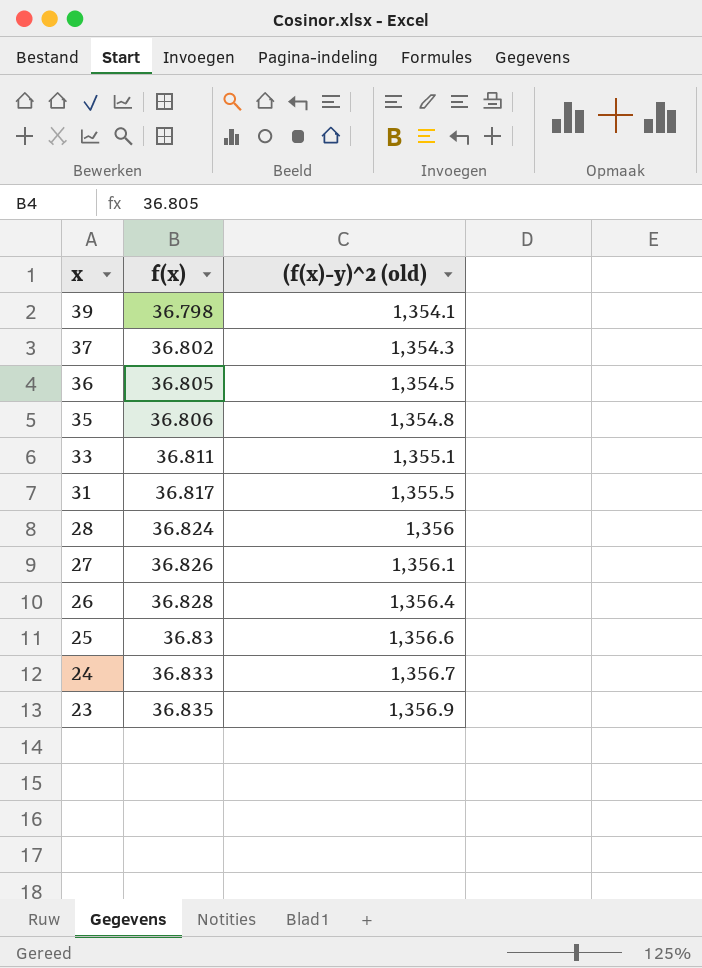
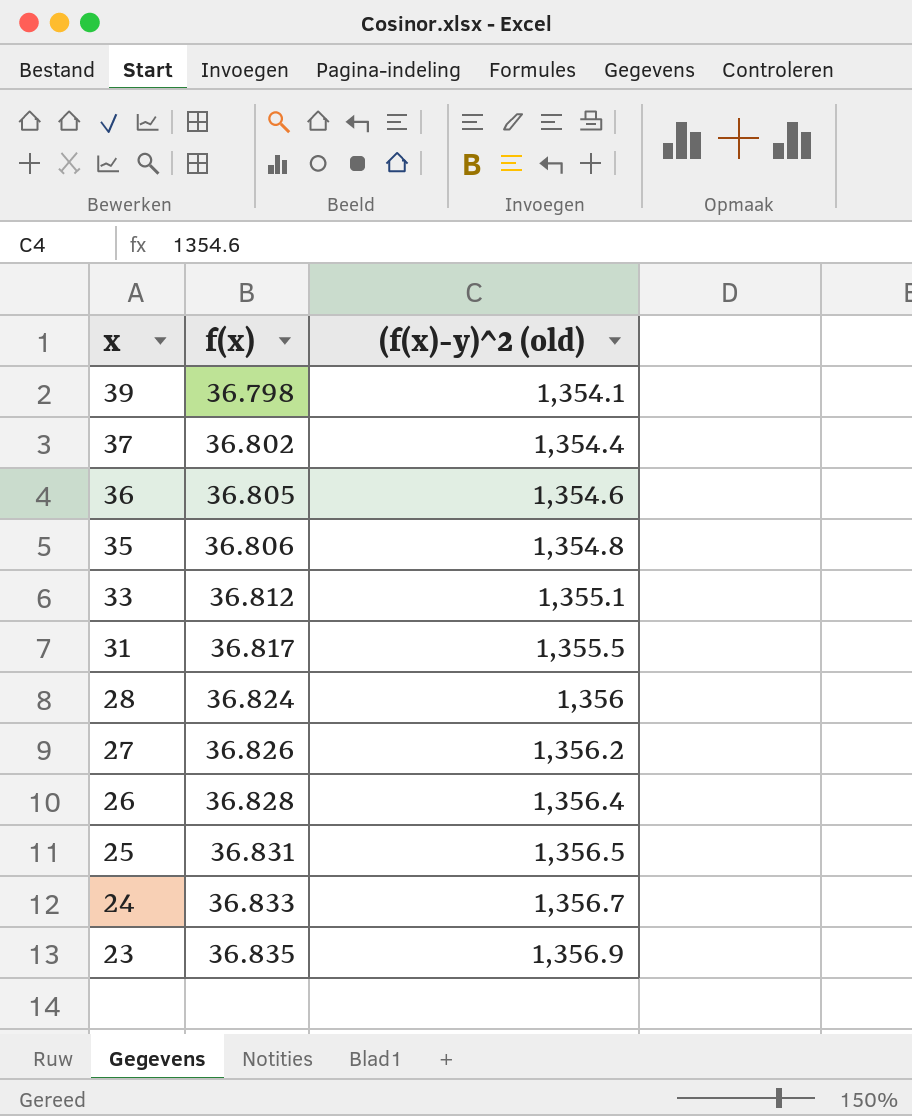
37 | (f(x)-y)^2 (old): 1,354.3 -> 1,354.4
36 | (f(x)-y)^2 (old): 1,354.5 -> 1,354.6
33 | f(x): 36.811 -> 36.812
27 | (f(x)-y)^2 (old): 1,356.1 -> 1,356.2
25 | f(x): 36.83 -> 36.831
25 | (f(x)-y)^2 (old): 1,356.6 -> 1,356.5

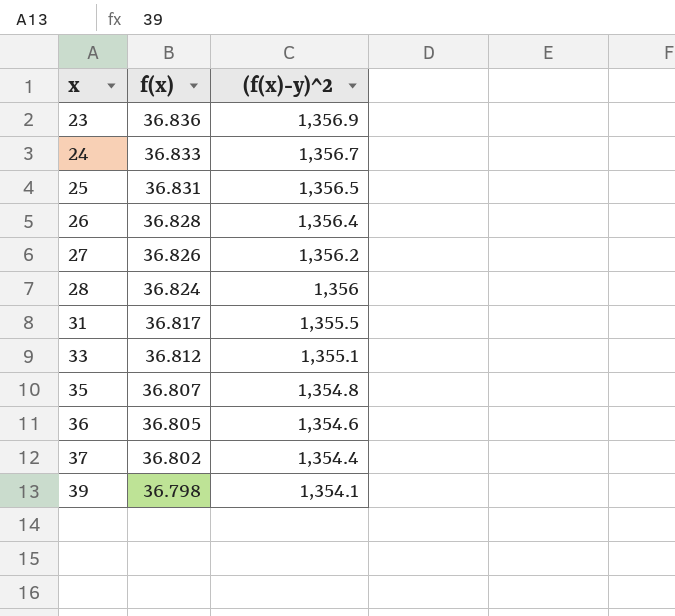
row order: x descending -> x ascending
column name: (f(x)-y)^2 (old) -> (f(x)-y)^2
23 | f(x): 36.835 -> 36.836
35 | f(x): 36.806 -> 36.807

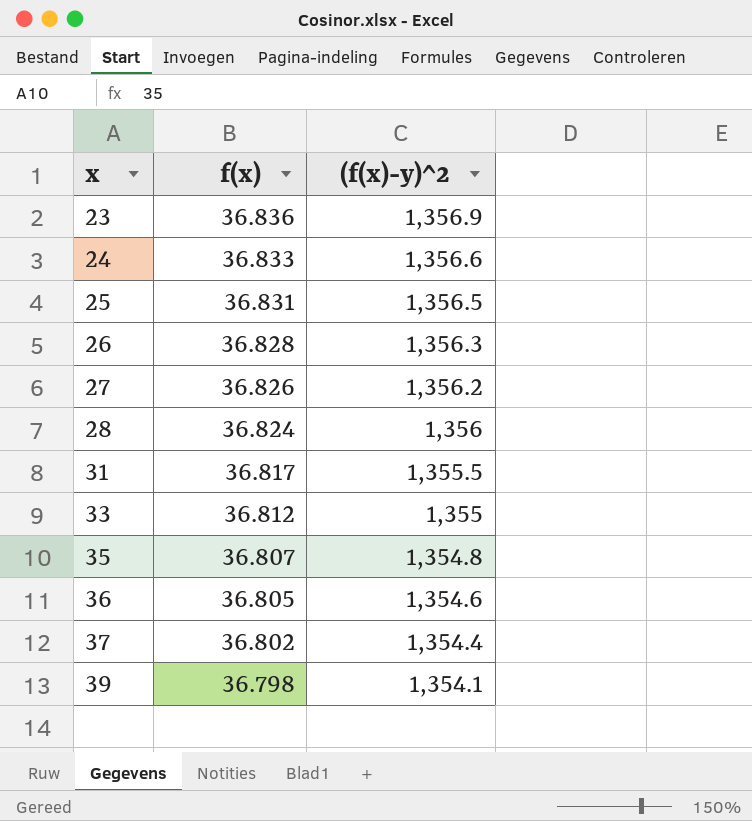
24 | (f(x)-y)^2: 1,356.7 -> 1,356.6
26 | (f(x)-y)^2: 1,356.4 -> 1,356.3
33 | (f(x)-y)^2: 1,355.1 -> 1,355

